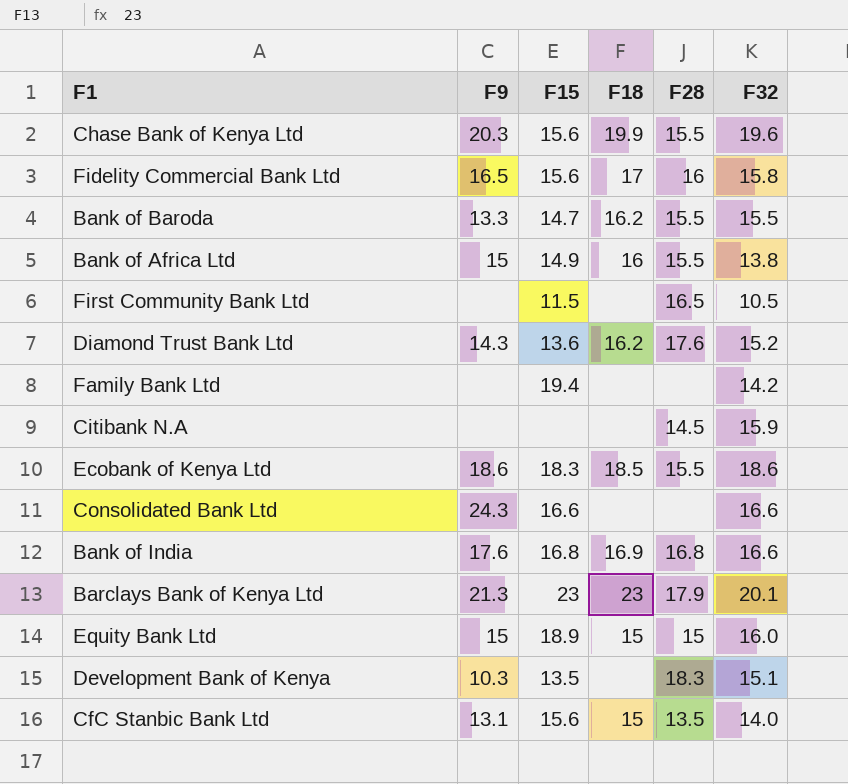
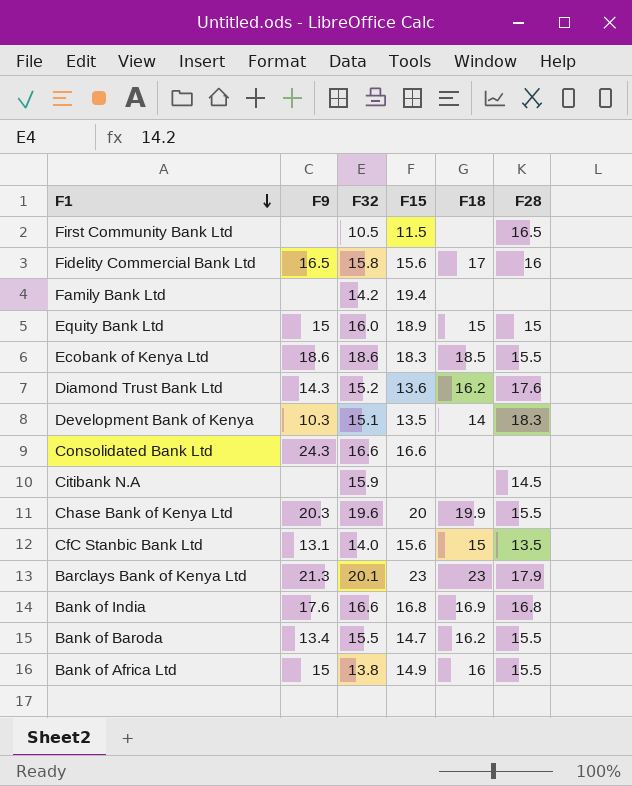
row order: none -> F1 descending
column F32 | position: 6 -> 3
Development Bank of Kenya | F18: none -> 14
Chase Bank of Kenya Ltd | F15: 15.6 -> 20
Bank of Baroda | F9: 13.3 -> 13.4

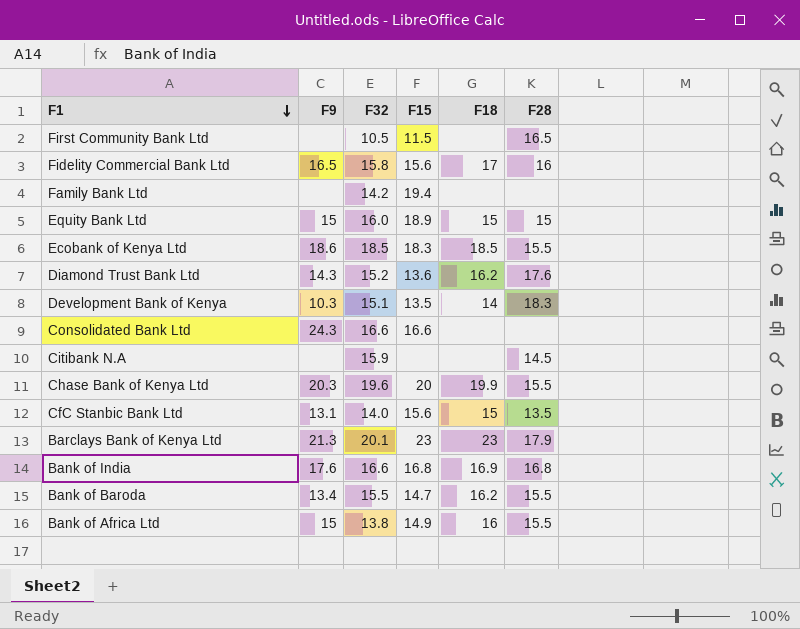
Ecobank of Kenya Ltd | F32: 18.6 -> 18.5

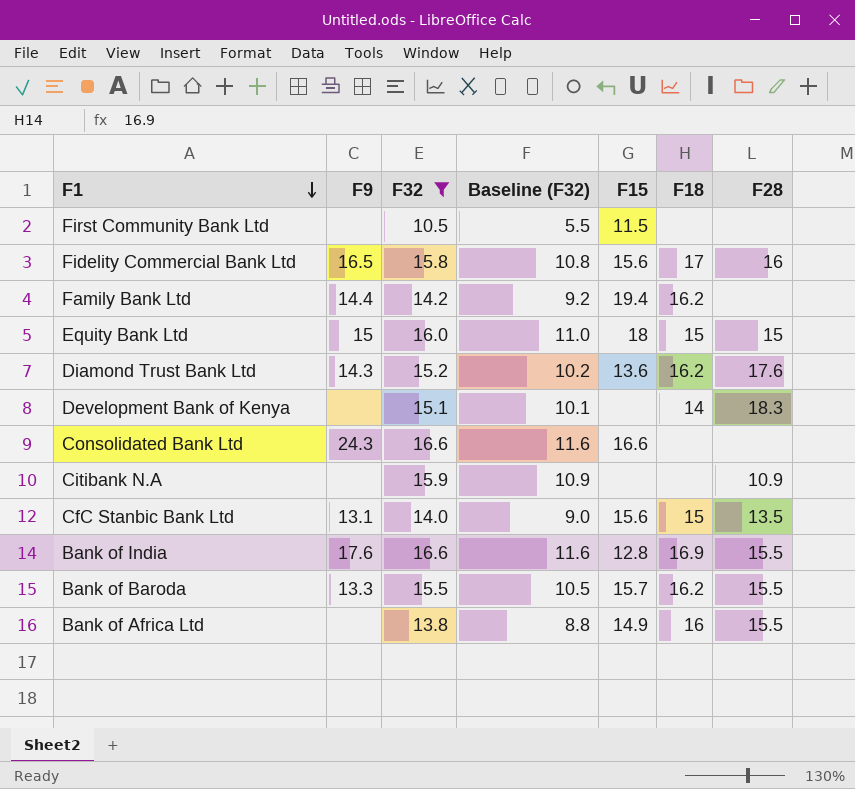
filter: none -> F32 <= 16.6
column Baseline (F32) | formula: none -> [F32] - 5
First Community Bank Ltd | F28: 16.5 -> none
Family Bank Ltd | F9: none -> 14.4
Family Bank Ltd | F18: none -> 16.2
Equity Bank Ltd | F15: 18.9 -> 18
Development Bank of Kenya | F9: 10.3 -> none
Development Bank of Kenya | F15: 13.5 -> none
Citibank N.A | F28: 14.5 -> 10.9
Bank of India | F15: 16.8 -> 12.8
Bank of India | F28: 16.8 -> 15.5
Bank of Baroda | F9: 13.4 -> 13.3
Bank of Baroda | F15: 14.7 -> 15.7
Bank of Africa Ltd | F9: 15 -> none

